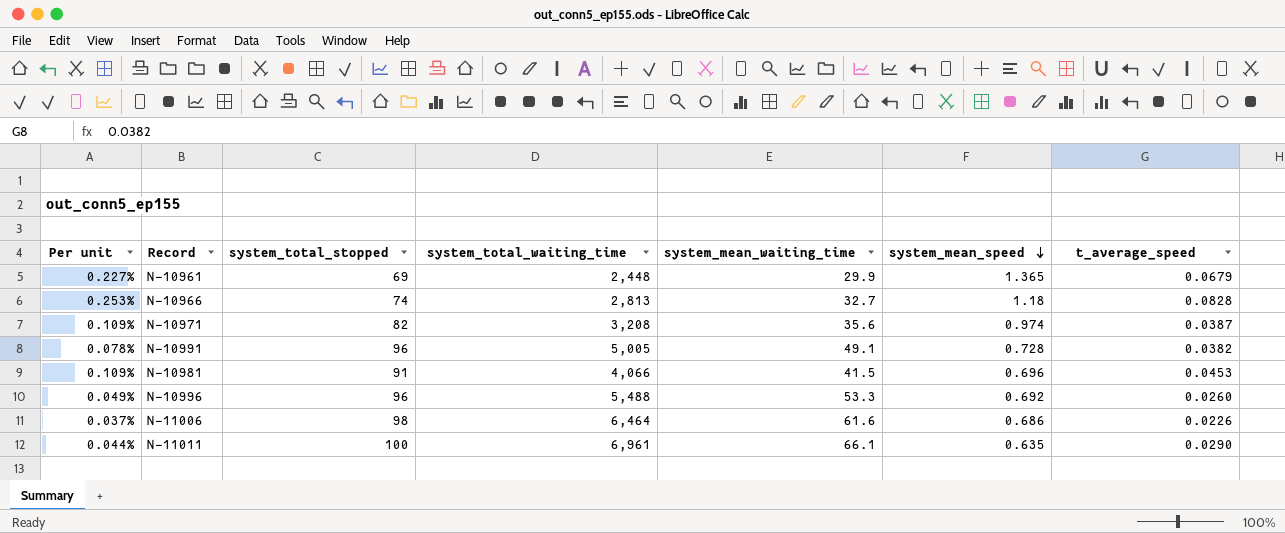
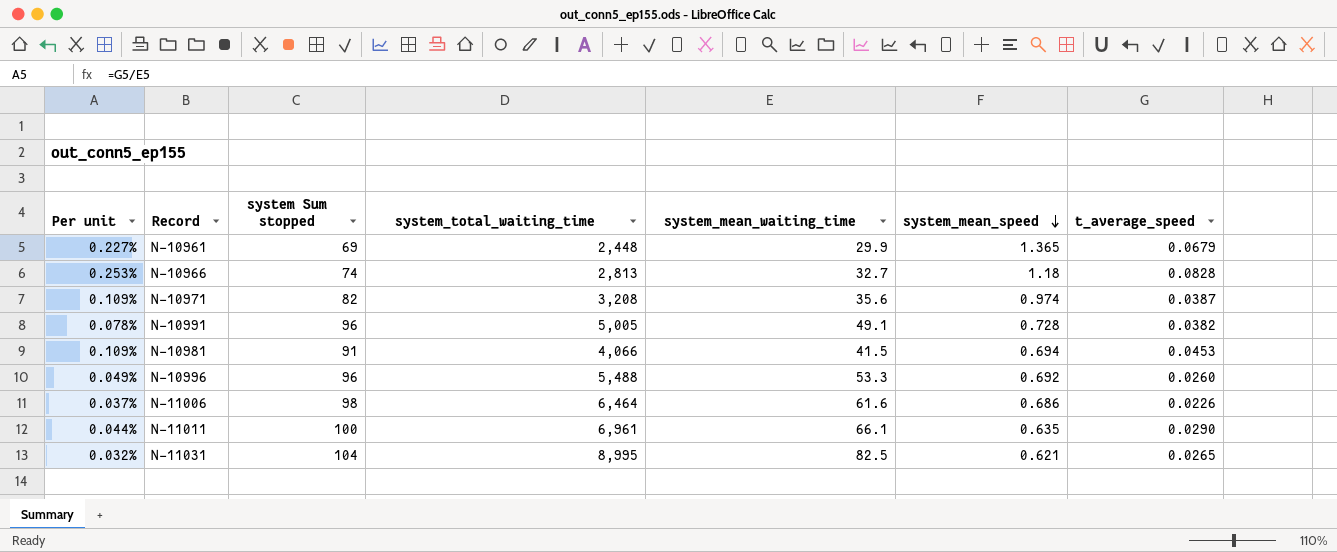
column name: system_total_stopped -> system Sum stopped
N-10981 | system_mean_speed: 0.696 -> 0.694
row N-11031: none -> 0.032% | 104 | 8,995 | 82.5 | 0.621 | 0.0265

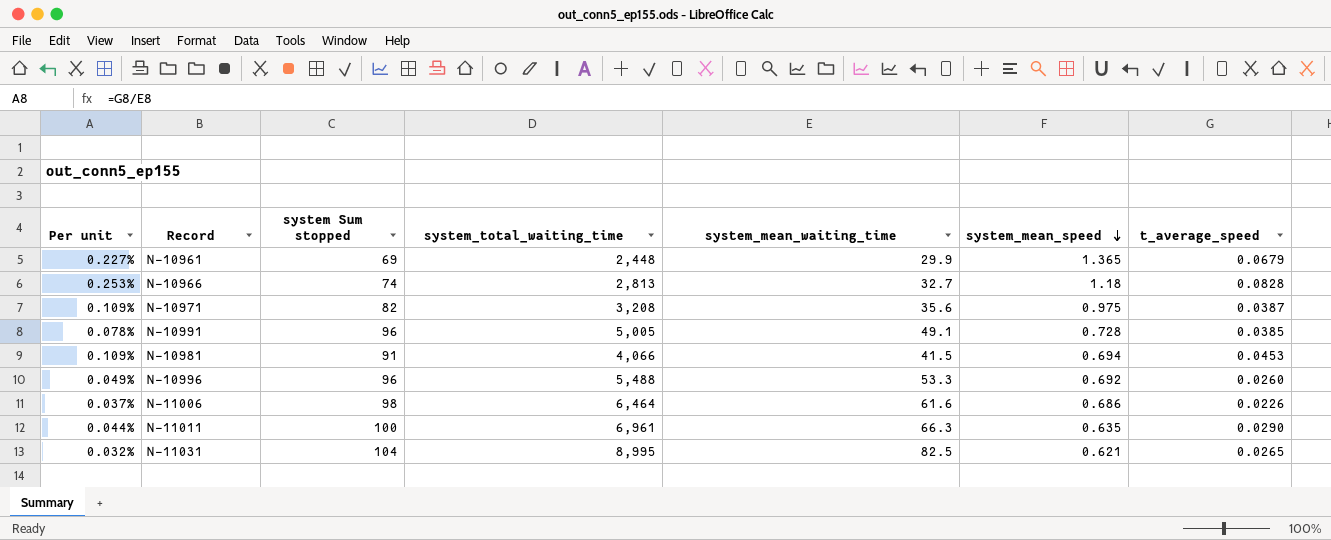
N-10971 | system_mean_speed: 0.974 -> 0.975
N-10991 | t_average_speed: 0.0382 -> 0.0385
N-11011 | system_mean_waiting_time: 66.1 -> 66.3

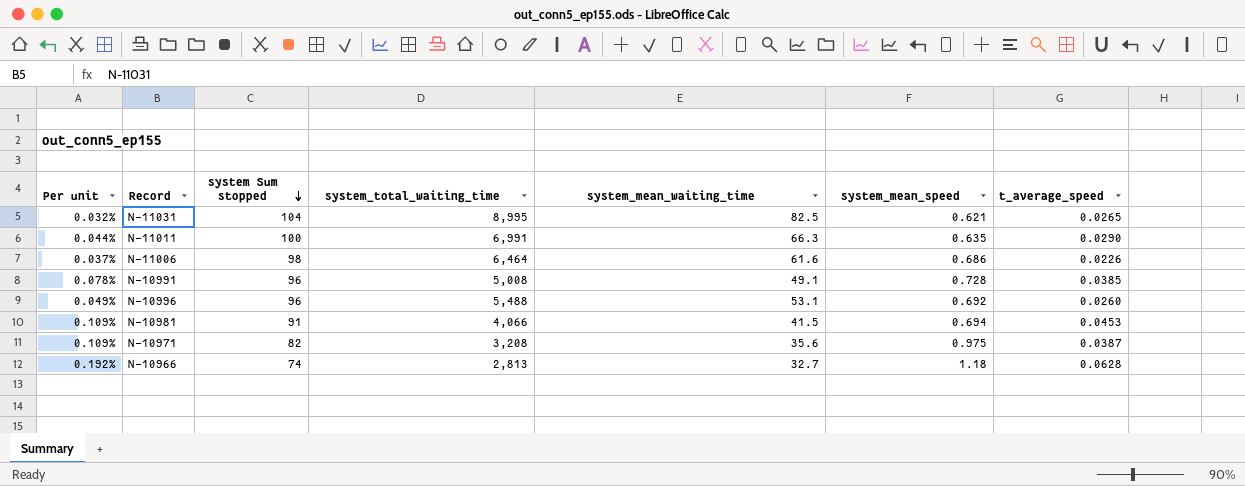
row order: system_mean_speed descending -> system Sum stopped descending
row N-10961: 0.227% | 69 | 2,448 | 29.9 | 1.365 | 0.0679 -> none
N-11011 | system_total_waiting_time: 6,961 -> 6,991
N-10991 | system_total_waiting_time: 5,005 -> 5,008
N-10996 | system_mean_waiting_time: 53.3 -> 53.1
N-10966 | Per unit: 0.253% -> 0.192%
N-10966 | t_average_speed: 0.0828 -> 0.0628

